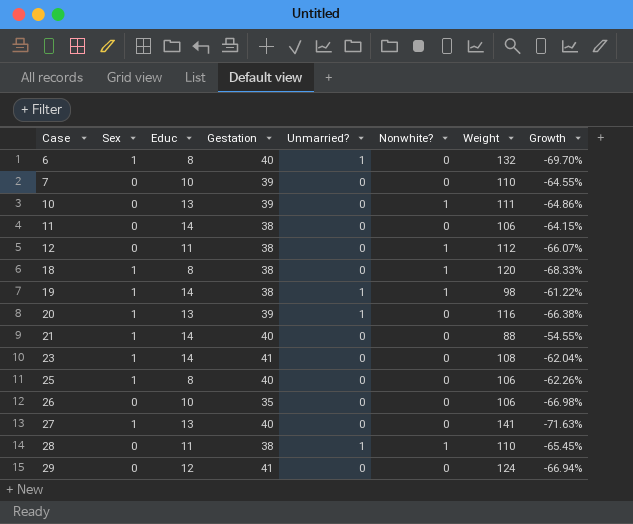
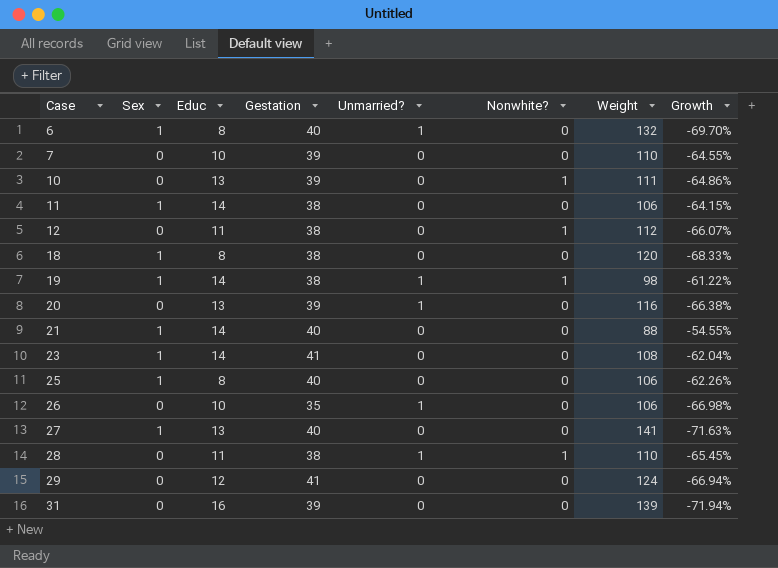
11 | Sex: 0 -> 1
18 | Nonwhite?: 1 -> 0
20 | Sex: 1 -> 0
26 | Unmarried?: 0 -> 1
row 31: none -> 0 | 16 | 39 | 0 | 0 | 139 | -71.94%

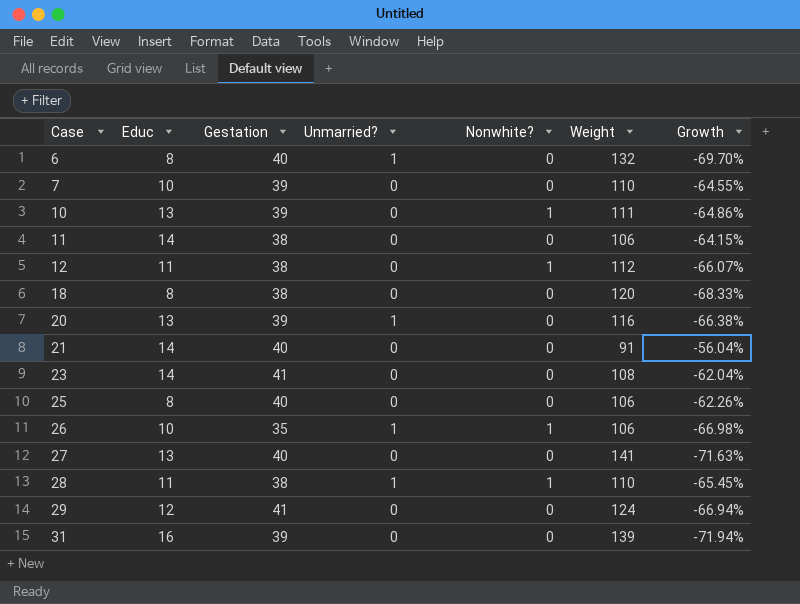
column Sex | position: 2 -> none
row 19: 1 | 14 | 38 | 1 | 1 | 98 | -61.22% -> none
21 | Weight: 88 -> 91
21 | Growth: -54.55% -> -56.04%
26 | Nonwhite?: 0 -> 1

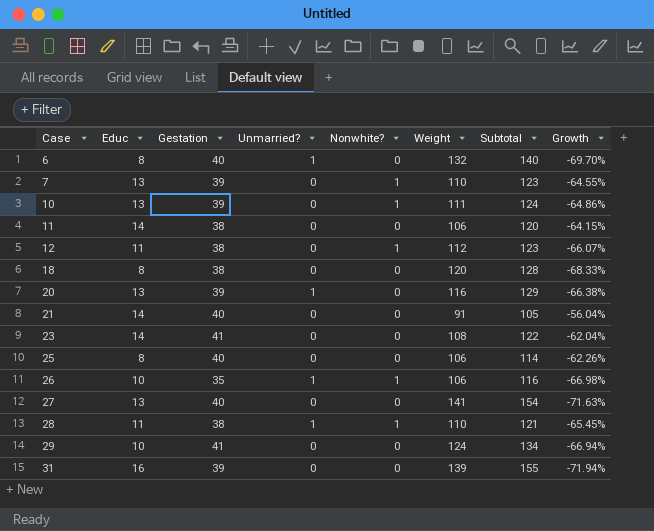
column Subtotal | formula: none -> [Educ] + [Weight]
7 | Educ: 10 -> 13
7 | Nonwhite?: 0 -> 1
29 | Educ: 12 -> 10

